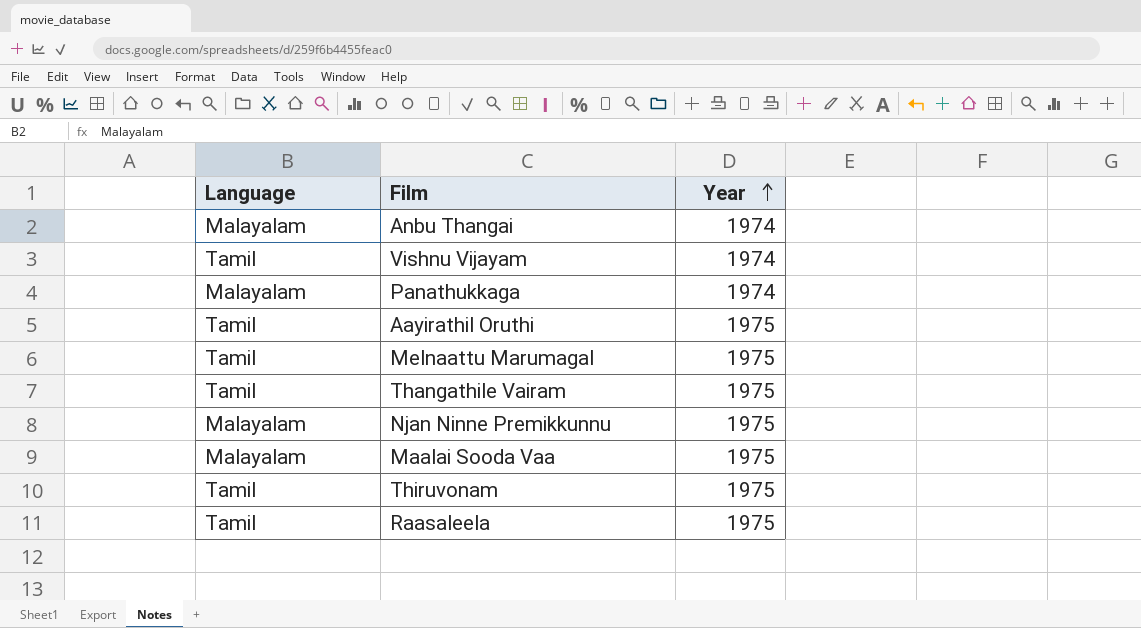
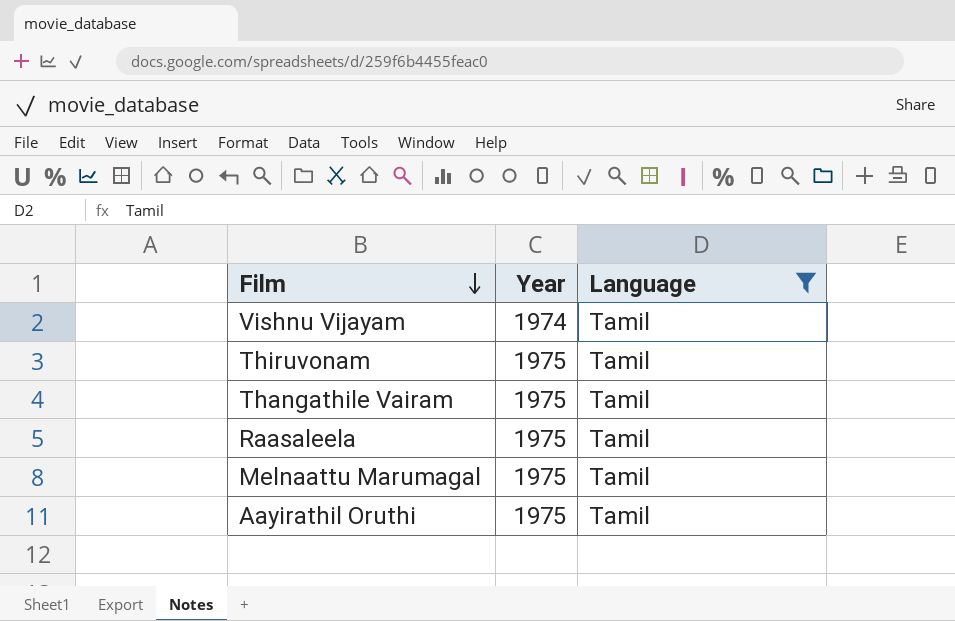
filter: none -> Language = Tamil
row order: Year ascending -> Film descending
column Language | position: 1 -> 3

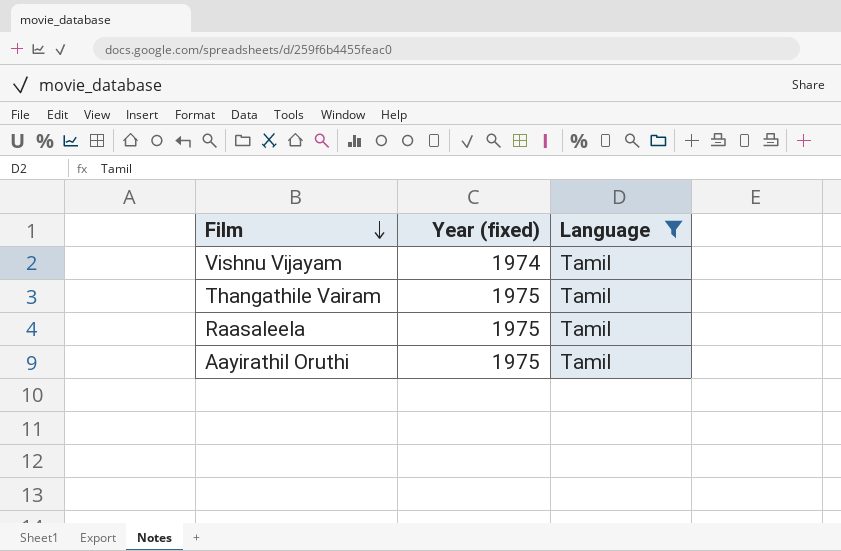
column name: Year -> Year (fixed)
row Thiruvonam: 1975 | Tamil -> none
row Melnaattu Marumagal: 1975 | Tamil -> none

